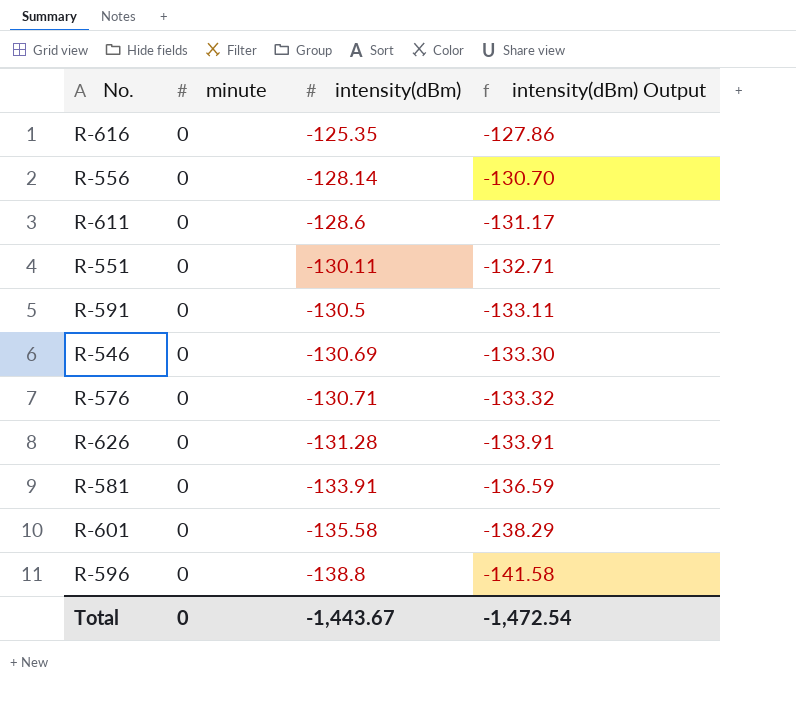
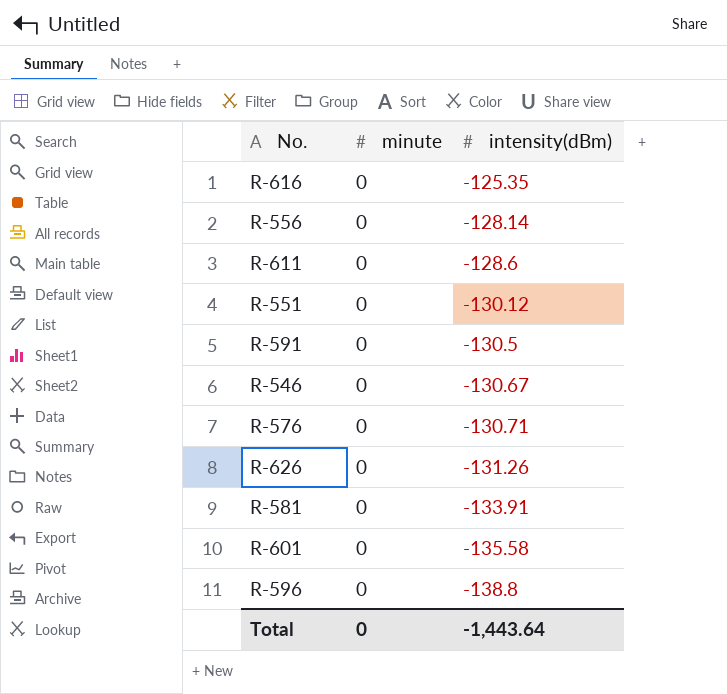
column intensity(dBm) Output | formula: [intensity(dBm)] * 1.02 -> none
R-551 | intensity(dBm): -130.11 -> -130.12
R-546 | intensity(dBm): -130.69 -> -130.67
R-626 | intensity(dBm): -131.28 -> -131.26
Total | intensity(dBm): -1,443.67 -> -1,443.64

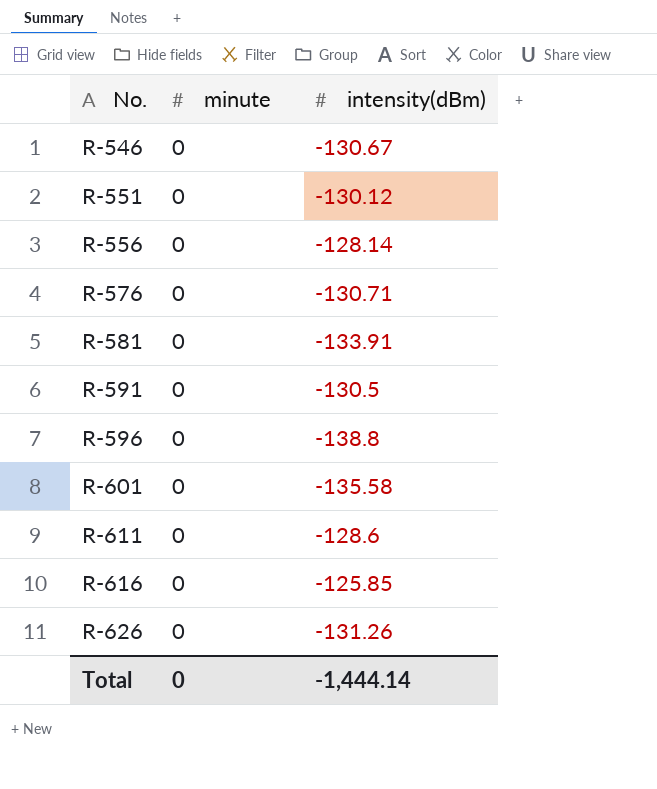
row order: intensity(dBm) descending -> No. ascending
R-616 | intensity(dBm): -125.35 -> -125.85
Total | intensity(dBm): -1,443.64 -> -1,444.14

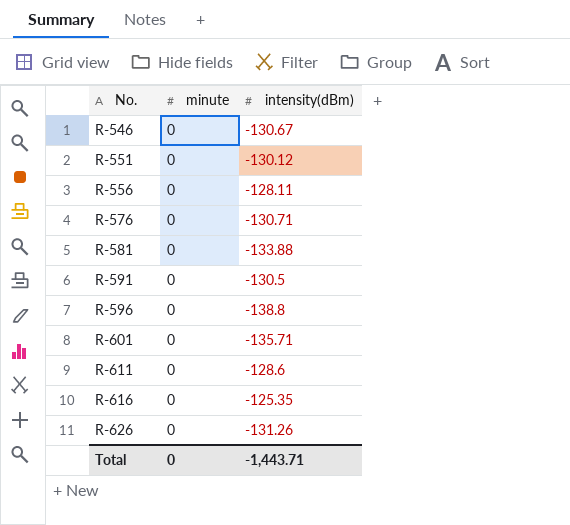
R-556 | intensity(dBm): -128.14 -> -128.11
R-581 | intensity(dBm): -133.91 -> -133.88
R-601 | intensity(dBm): -135.58 -> -135.71
R-616 | intensity(dBm): -125.85 -> -125.35
Total | intensity(dBm): -1,444.14 -> -1,443.71

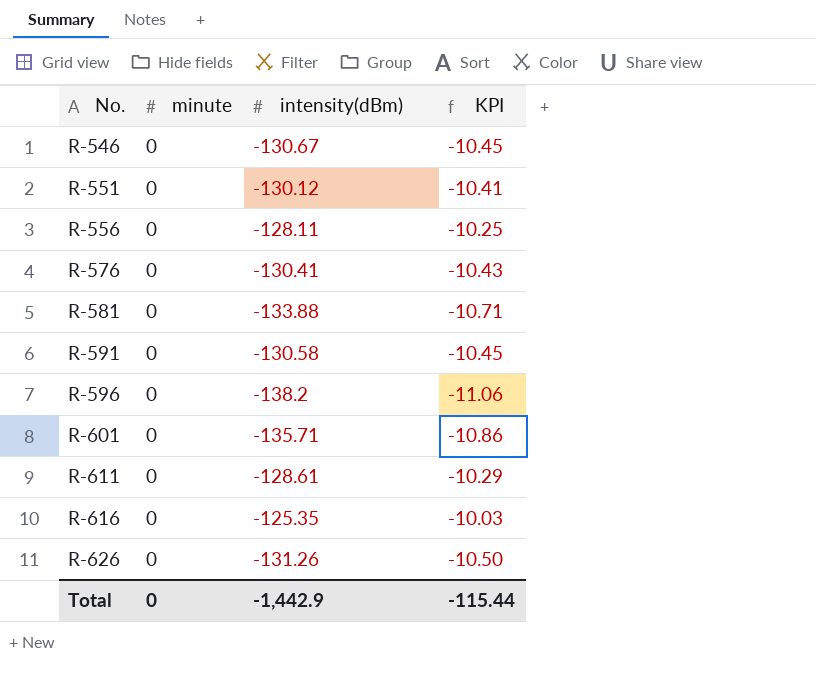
column KPI | formula: none -> [intensity(dBm)] * 0.08
R-576 | intensity(dBm): -130.71 -> -130.41
R-591 | intensity(dBm): -130.5 -> -130.58
R-596 | intensity(dBm): -138.8 -> -138.2
R-611 | intensity(dBm): -128.6 -> -128.61
Total | intensity(dBm): -1,443.71 -> -1,442.9

